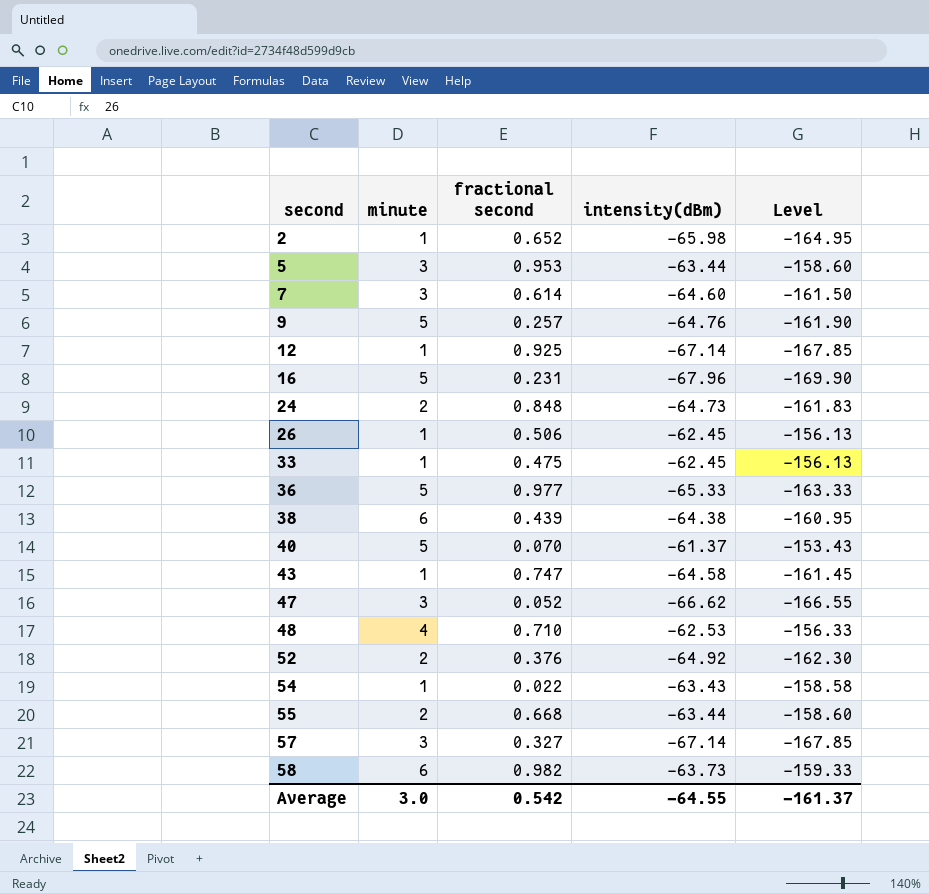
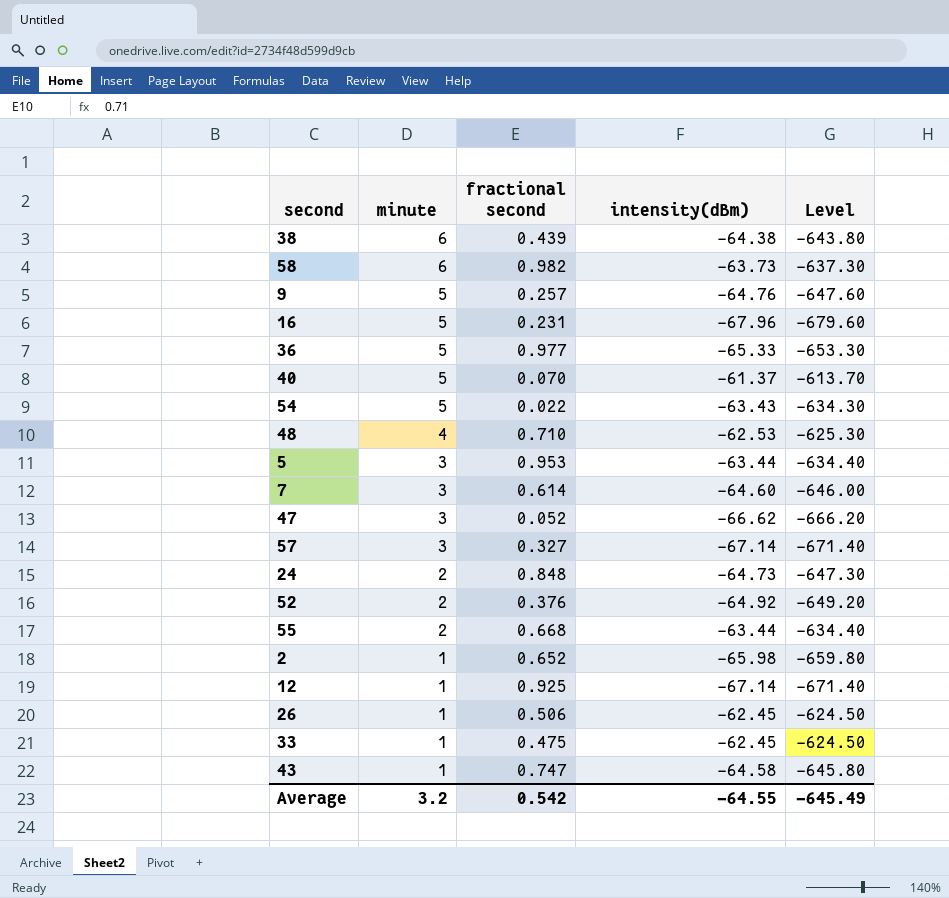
row order: second ascending -> minute descending
column Level | formula: [intensity(dBm)] * 2.5 -> [intensity(dBm)] * 10
54 | minute: 1 -> 5
Average | minute: 3.0 -> 3.2
Average | Level: -161.37 -> -645.49

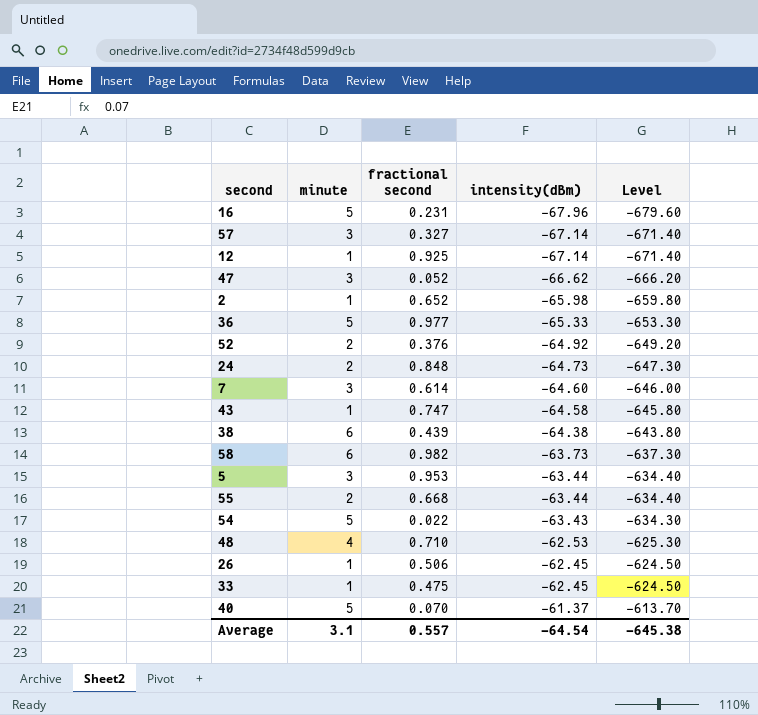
row order: minute descending -> intensity(dBm) ascending
row 9: 5 | 0.257 | -64.76 | -647.60 -> none
Average | minute: 3.2 -> 3.1
Average | fractional second: 0.542 -> 0.557
Average | intensity(dBm): -64.55 -> -64.54
Average | Level: -645.49 -> -645.38

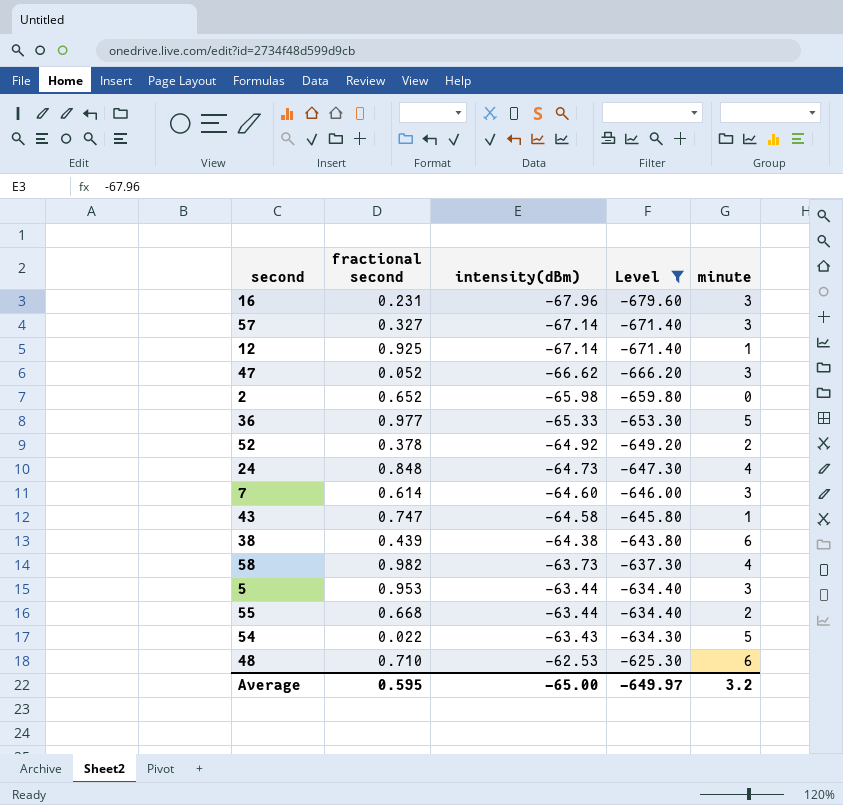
filter: none -> Level <= -625.30
column minute | position: 2 -> 5
16 | minute: 5 -> 3
2 | minute: 1 -> 0
52 | fractional second: 0.376 -> 0.378
24 | minute: 2 -> 4
58 | minute: 6 -> 4
48 | minute: 4 -> 6
Average | fractional second: 0.557 -> 0.595
Average | intensity(dBm): -64.54 -> -65.00
Average | Level: -645.38 -> -649.97
Average | minute: 3.1 -> 3.2

